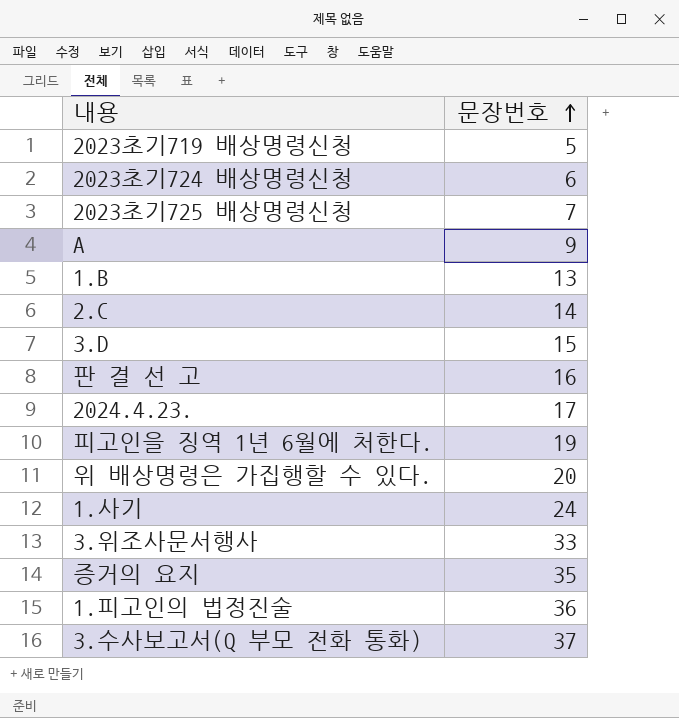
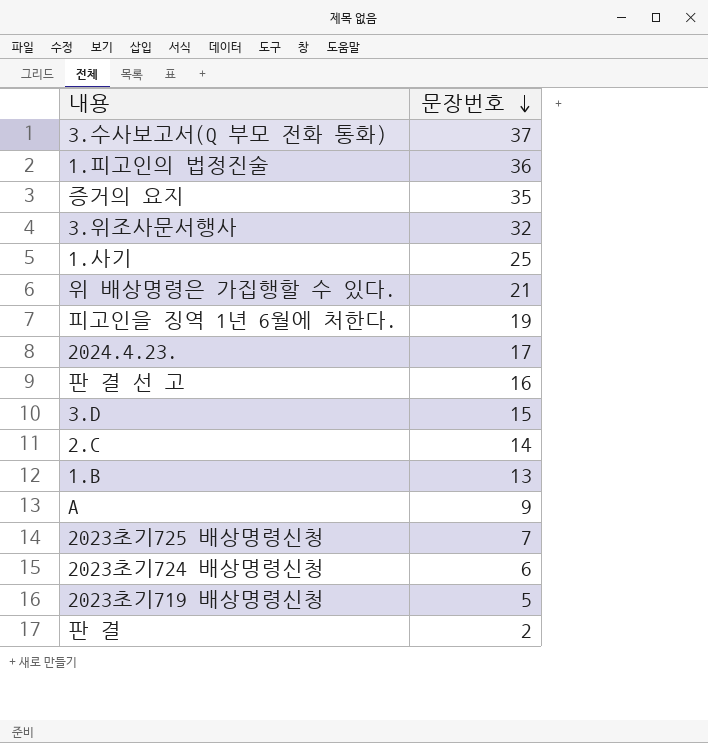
row order: 문장번호 ascending -> 문장번호 descending
3.위조사문서행사 | 문장번호: 33 -> 32
1.사기 | 문장번호: 24 -> 25
위 배상명령은 가집행할 수 있다. | 문장번호: 20 -> 21
row 판 결: none -> 2

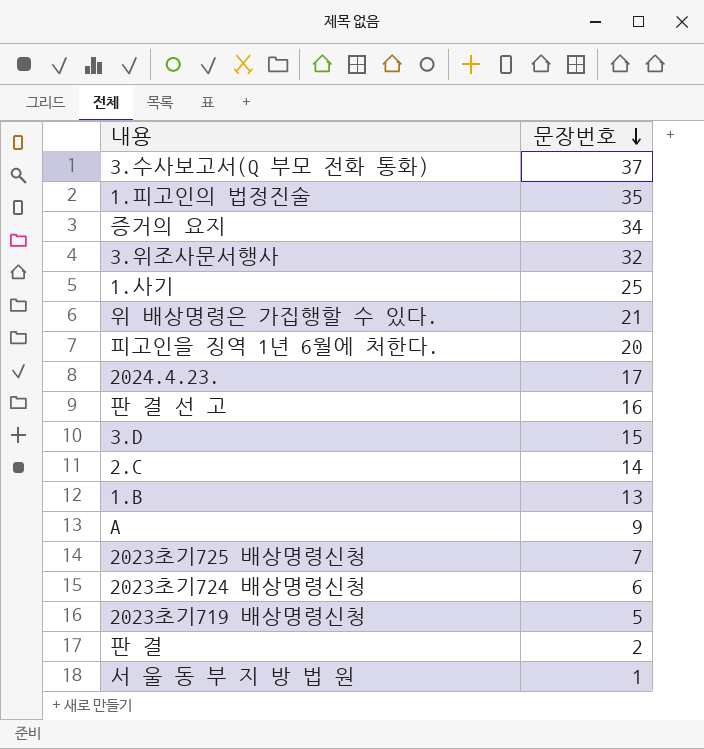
1.피고인의 법정진술 | 문장번호: 36 -> 35
증거의 요지 | 문장번호: 35 -> 34
피고인을 징역 1년 6월에 처한다. | 문장번호: 19 -> 20
row 서 울 동 부 지 방 법 원: none -> 1

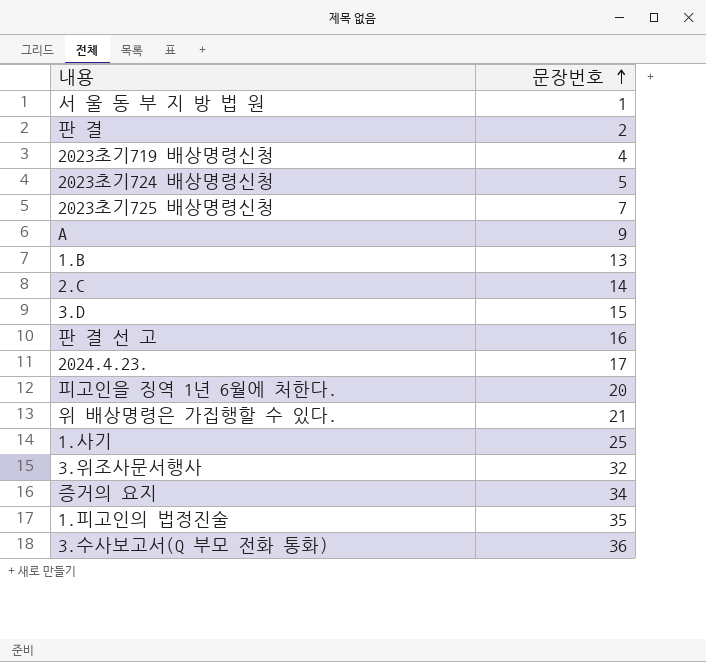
row order: 문장번호 descending -> 문장번호 ascending
2023초기719 배상명령신청 | 문장번호: 5 -> 4
2023초기724 배상명령신청 | 문장번호: 6 -> 5
3.수사보고서(Q 부모 전화 통화) | 문장번호: 37 -> 36

